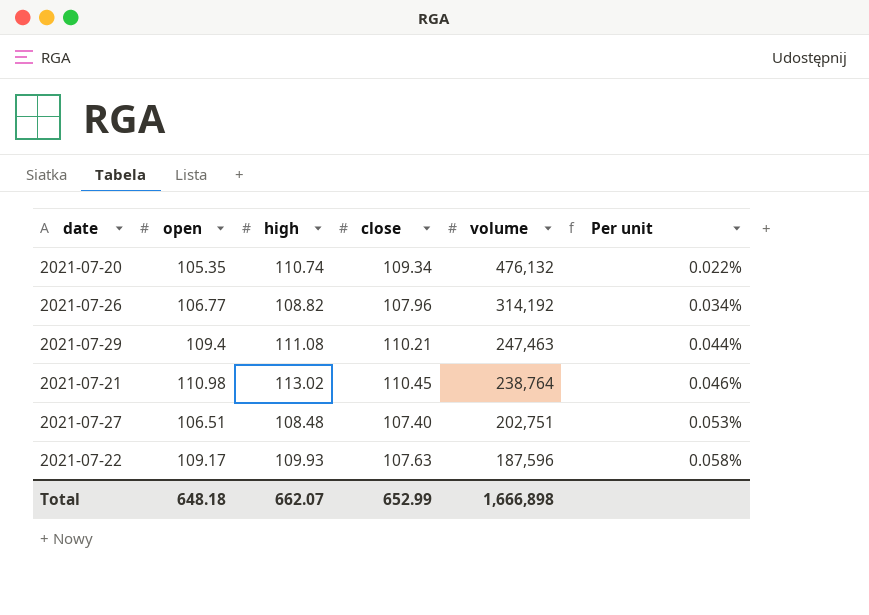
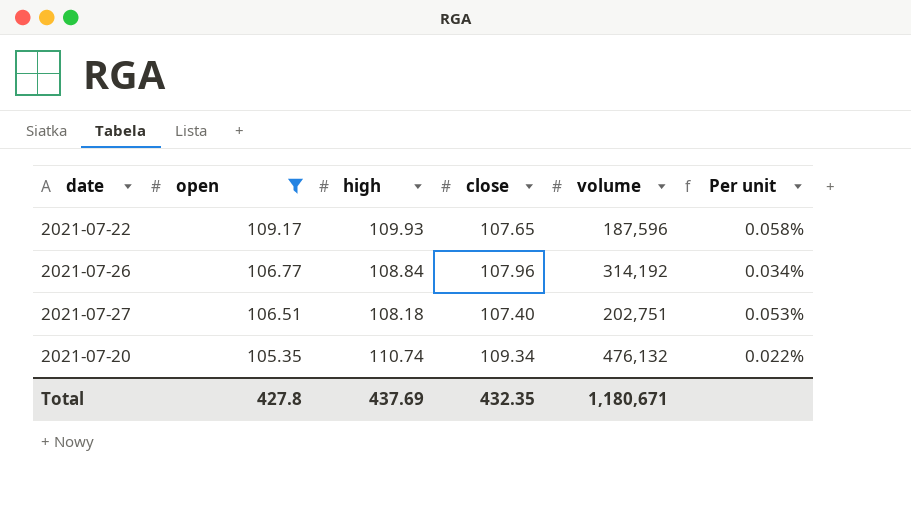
filter: none -> open <= 109.17
row order: volume descending -> open descending
2021-07-22 | close: 107.63 -> 107.65
2021-07-26 | high: 108.82 -> 108.84
2021-07-27 | high: 108.48 -> 108.18
Total | open: 648.18 -> 427.8
Total | high: 662.07 -> 437.69
Total | close: 652.99 -> 432.35
Total | volume: 1,666,898 -> 1,180,671

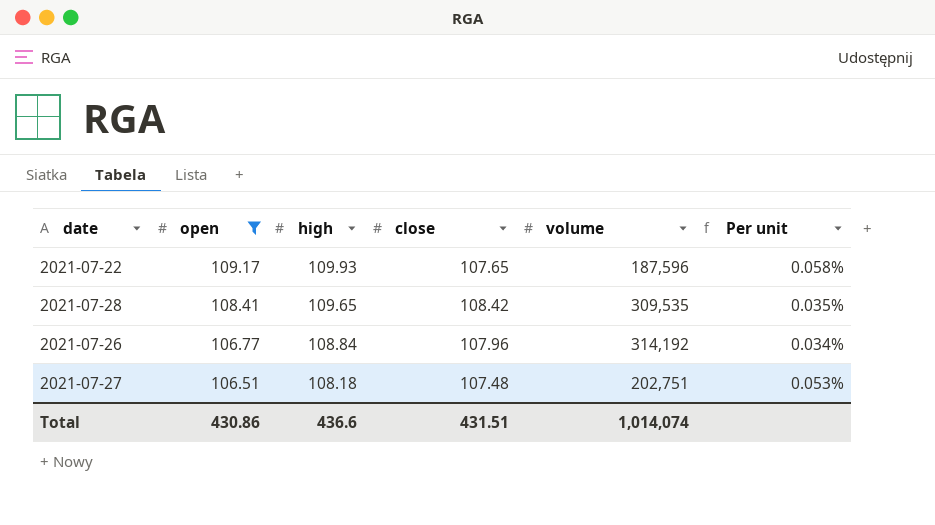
row 2021-07-20: 105.35 | 110.74 | 109.34 | 476,132 | 0.022% -> none
row 2021-07-28: none -> 108.41 | 109.65 | 108.42 | 309,535 | 0.035%
2021-07-27 | close: 107.40 -> 107.48
Total | open: 427.8 -> 430.86
Total | high: 437.69 -> 436.6
Total | close: 432.35 -> 431.51
Total | volume: 1,180,671 -> 1,014,074

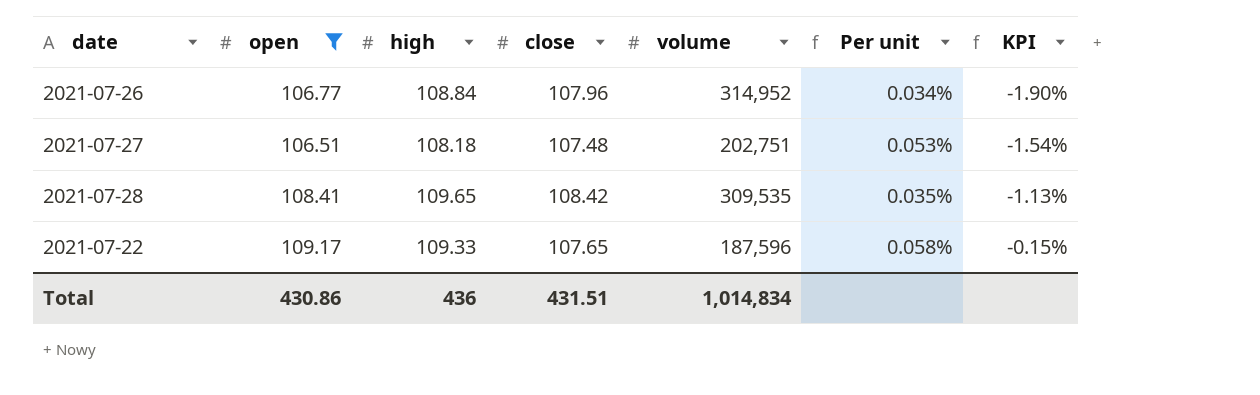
row order: open descending -> KPI ascending
column KPI | formula: none -> ([open] - [high]) / [high]
2021-07-26 | volume: 314,192 -> 314,952
2021-07-22 | high: 109.93 -> 109.33
Total | high: 436.6 -> 436
Total | volume: 1,014,074 -> 1,014,834

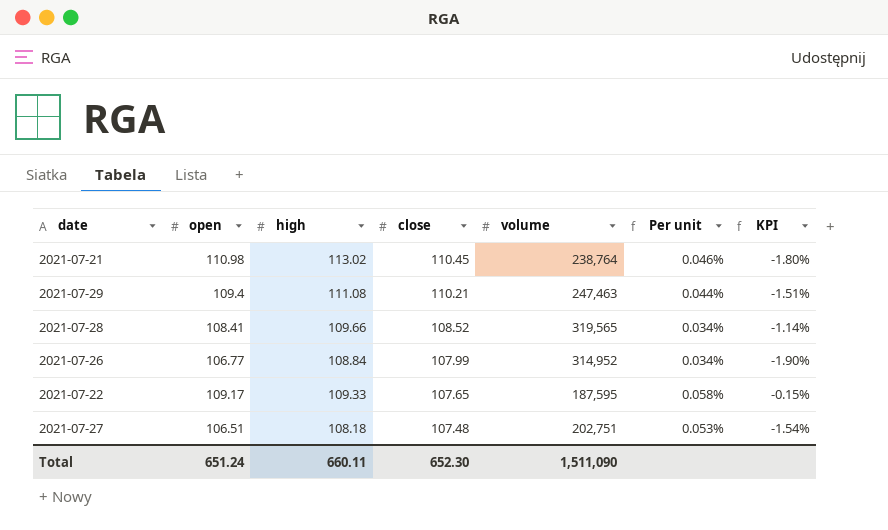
filter: open <= 109.17 -> none
row order: KPI ascending -> close descending
2021-07-28 | high: 109.65 -> 109.66
2021-07-28 | close: 108.42 -> 108.52
2021-07-28 | volume: 309,535 -> 319,565
2021-07-28 | Per unit: 0.035% -> 0.034%
2021-07-28 | KPI: -1.13% -> -1.14%
2021-07-26 | close: 107.96 -> 107.99
2021-07-22 | volume: 187,596 -> 187,595
Total | open: 430.86 -> 651.24
Total | high: 436 -> 660.11
Total | close: 431.51 -> 652.30
Total | volume: 1,014,834 -> 1,511,090

